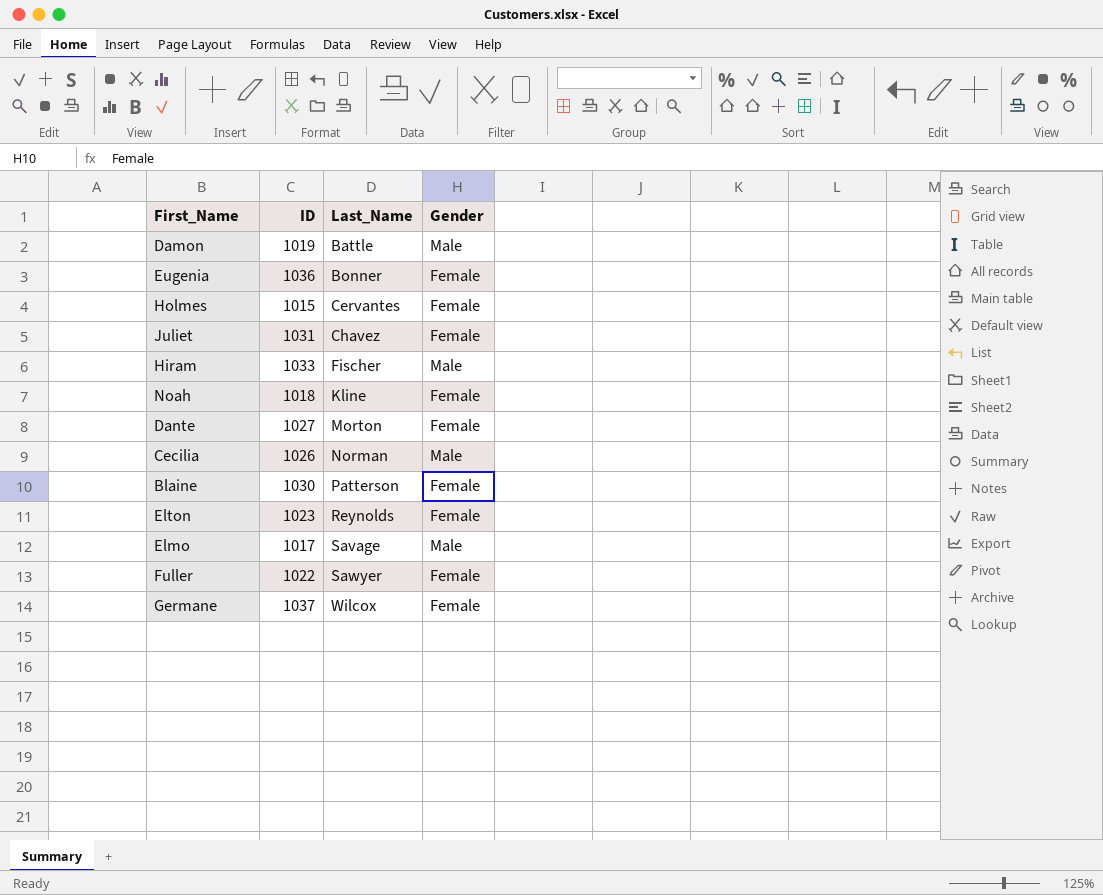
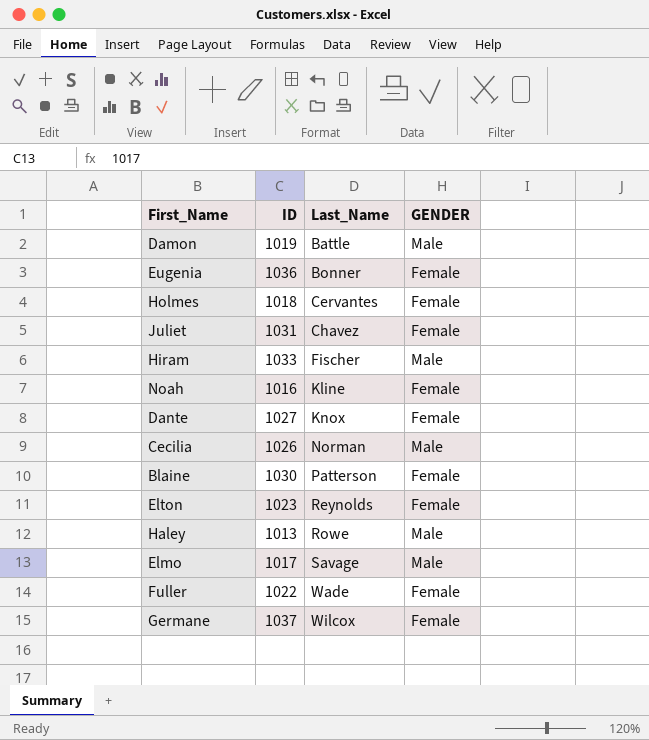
column name: Gender -> GENDER
Holmes | ID: 1015 -> 1018
Noah | ID: 1018 -> 1016
Dante | Last_Name: Morton -> Knox
row Haley: none -> 1013 | Rowe | Male
Fuller | Last_Name: Sawyer -> Wade

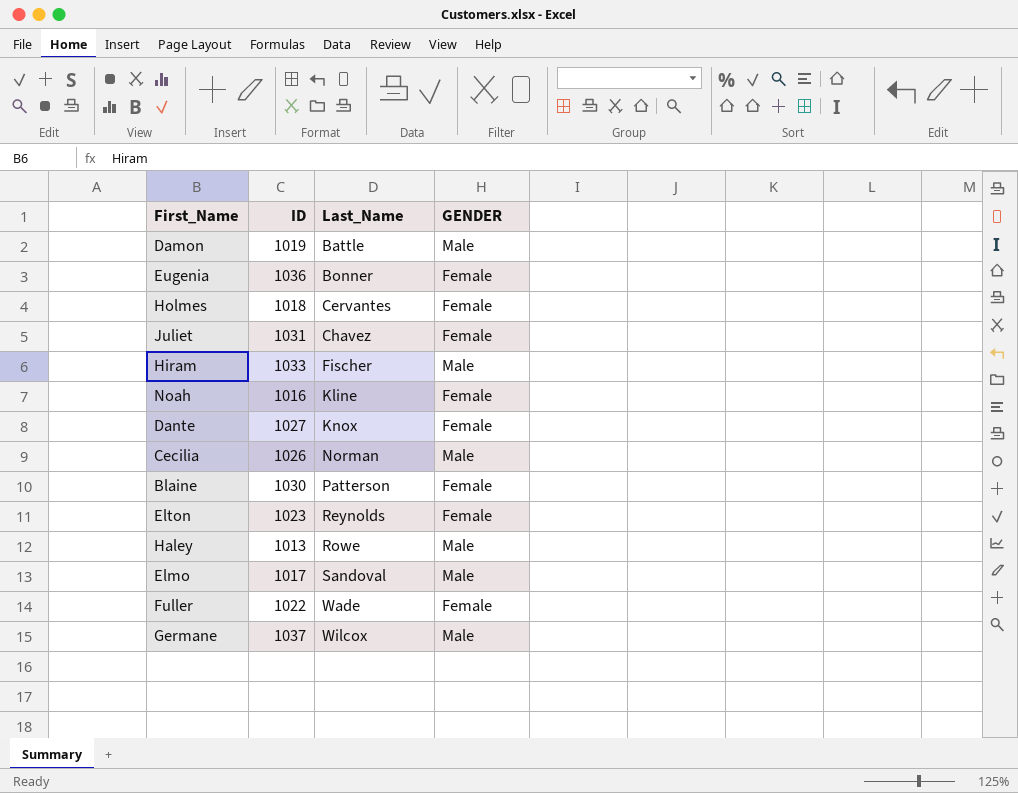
Elmo | Last_Name: Savage -> Sandoval
Germane | GENDER: Female -> Male

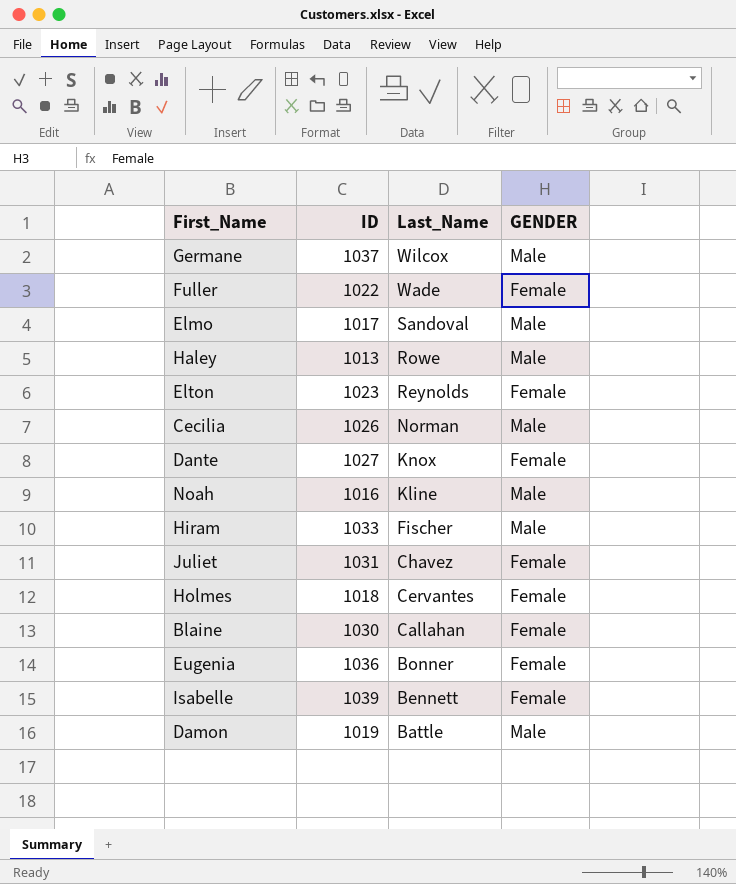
row order: Last_Name ascending -> Last_Name descending
Noah | GENDER: Female -> Male
Blaine | Last_Name: Patterson -> Callahan
row Isabelle: none -> 1039 | Bennett | Female

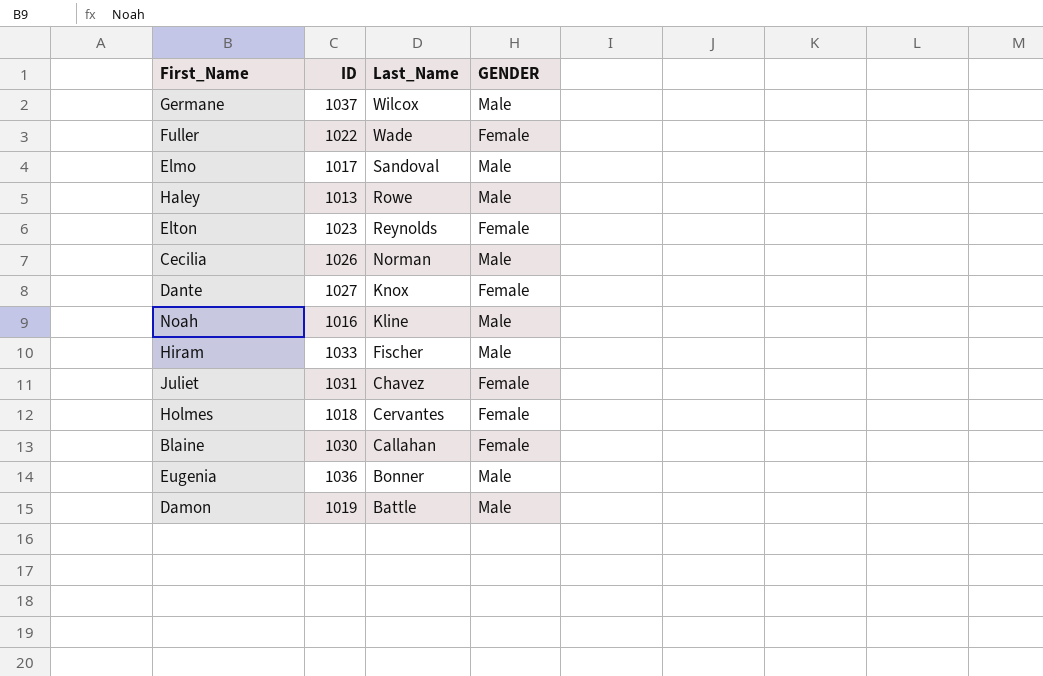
row Isabelle: 1039 | Bennett | Female -> none
Eugenia | GENDER: Female -> Male

